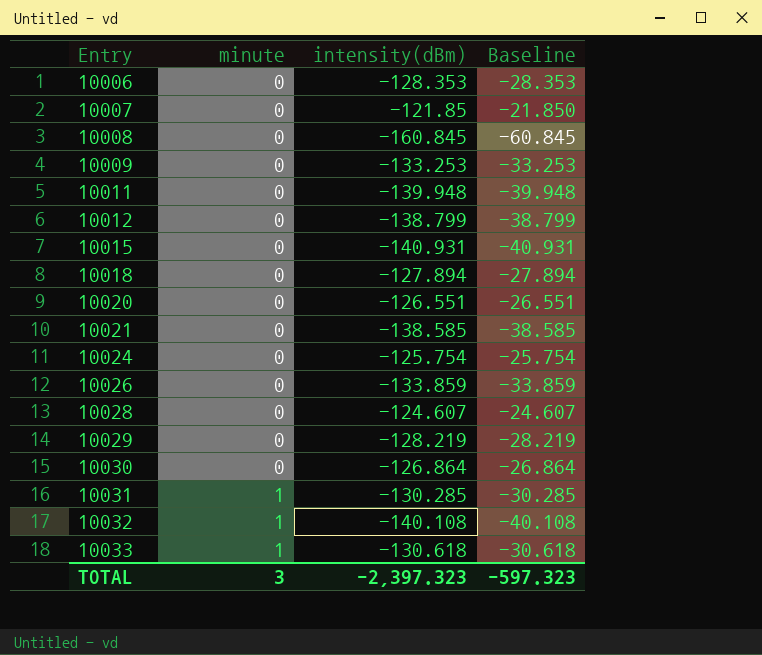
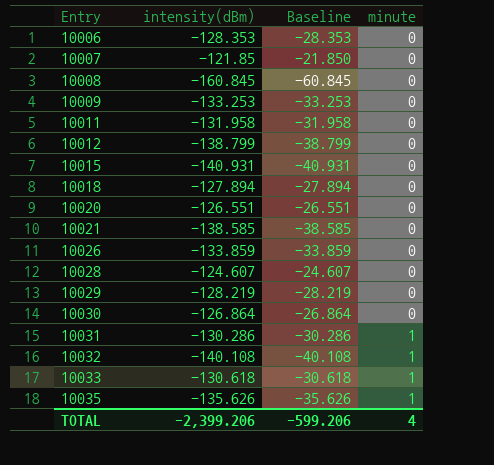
column minute | position: 2 -> 4
row 10024: 0 | -125.754 | -25.754 -> none
10011 | intensity(dBm): -139.948 -> -131.958
10011 | Baseline: -39.948 -> -31.958
10031 | intensity(dBm): -130.285 -> -130.286
10031 | Baseline: -30.285 -> -30.286
row 10035: none -> -135.626 | -35.626 | 1
TOTAL | intensity(dBm): -2,397.323 -> -2,399.206
TOTAL | Baseline: -597.323 -> -599.206
TOTAL | minute: 3 -> 4

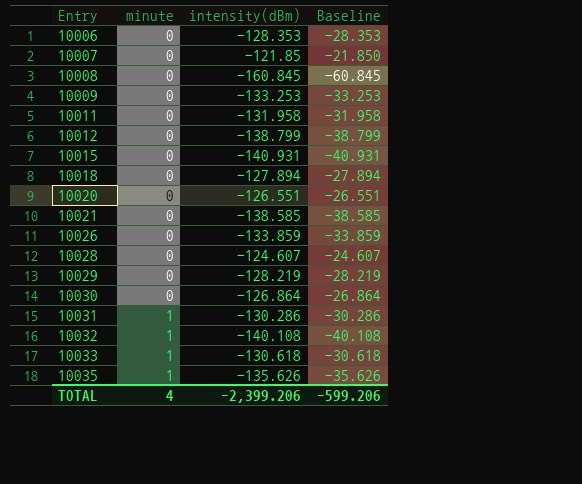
column minute | position: 4 -> 2

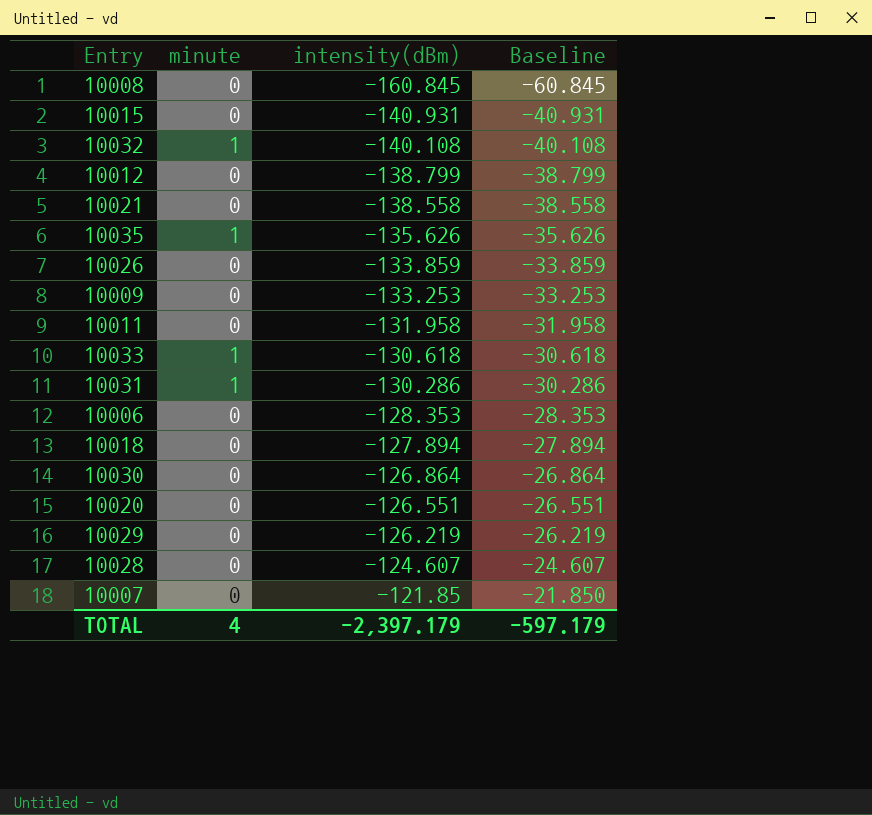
row order: Entry ascending -> intensity(dBm) ascending
10021 | intensity(dBm): -138.585 -> -138.558
10021 | Baseline: -38.585 -> -38.558
10029 | intensity(dBm): -128.219 -> -126.219
10029 | Baseline: -28.219 -> -26.219
TOTAL | intensity(dBm): -2,399.206 -> -2,397.179
TOTAL | Baseline: -599.206 -> -597.179

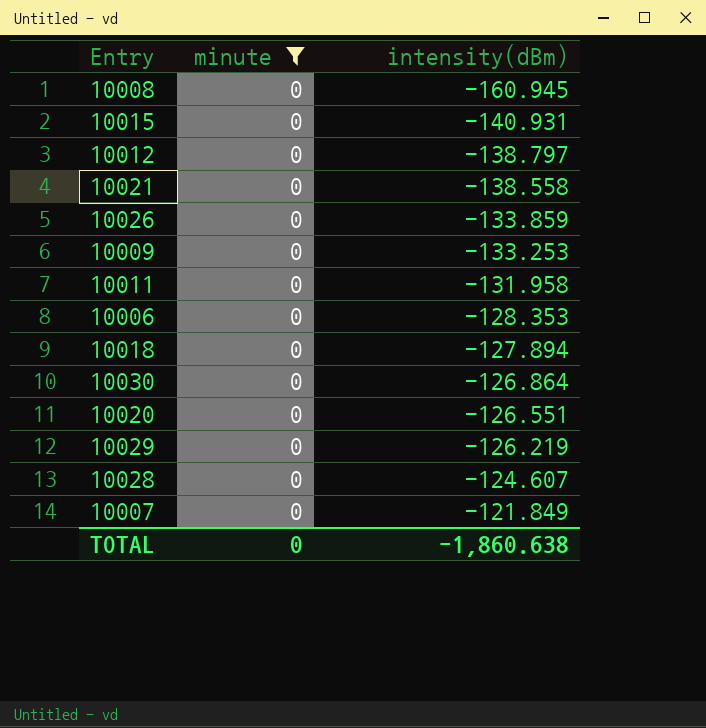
filter: none -> minute = 0
column Baseline | formula: [intensity(dBm)] + 100 -> none
10008 | intensity(dBm): -160.845 -> -160.945
10012 | intensity(dBm): -138.799 -> -138.797
10007 | intensity(dBm): -121.85 -> -121.849
TOTAL | minute: 4 -> 0
TOTAL | intensity(dBm): -2,397.179 -> -1,860.638

